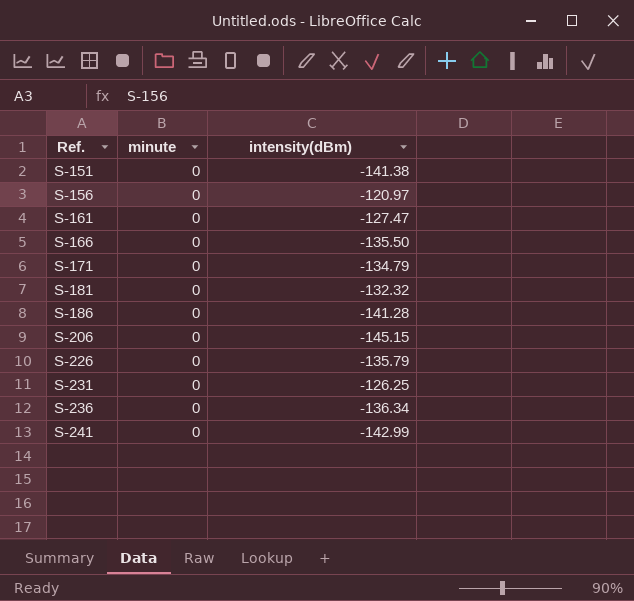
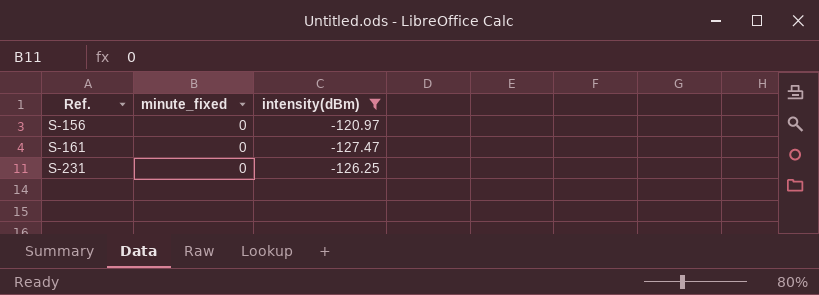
filter: none -> intensity(dBm) >= -127.47
column name: minute -> minute_fixed

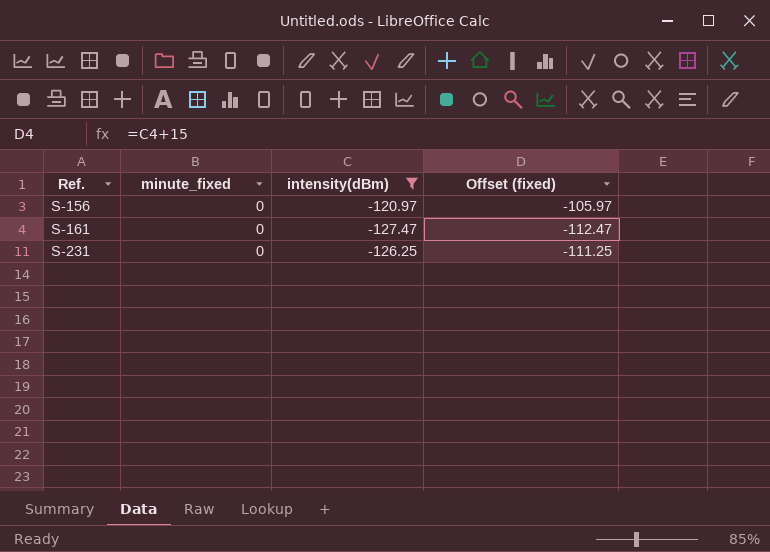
column Offset (fixed) | formula: none -> [intensity(dBm)] + 15

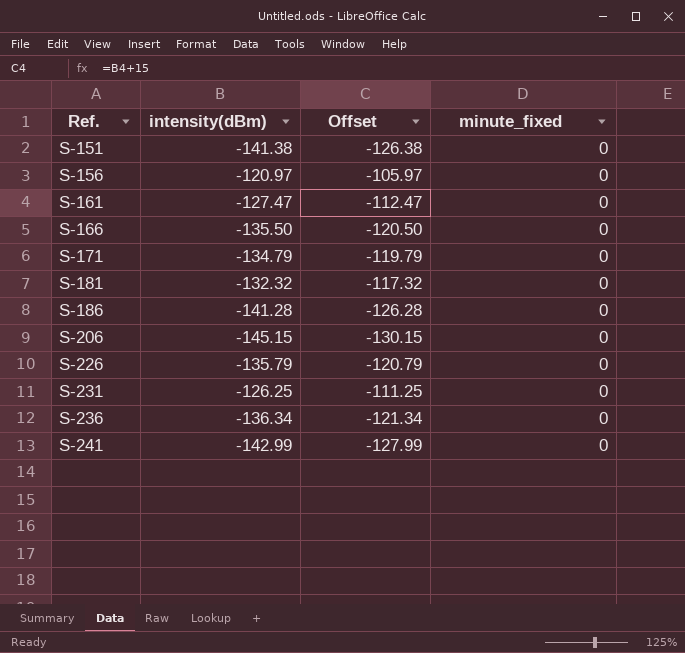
filter: intensity(dBm) >= -127.47 -> none
column name: Offset (fixed) -> Offset
column minute_fixed | position: 2 -> 4

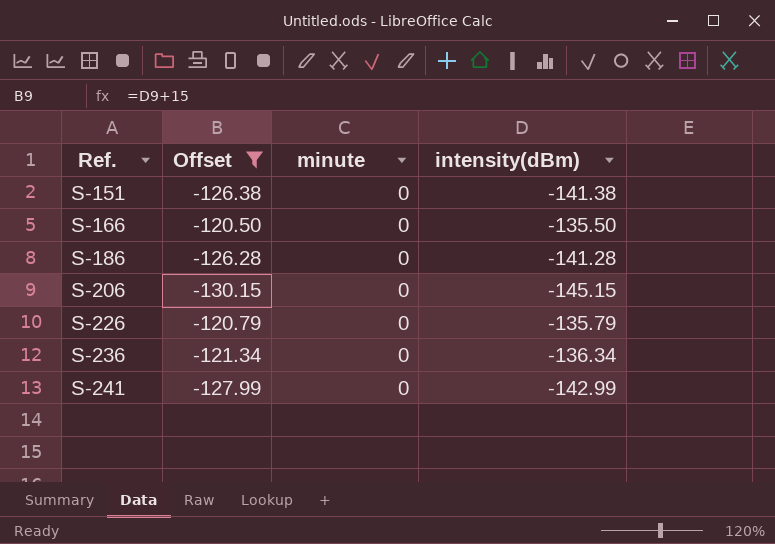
filter: none -> Offset <= -120.50
column name: minute_fixed -> minute
column intensity(dBm) | position: 2 -> 4

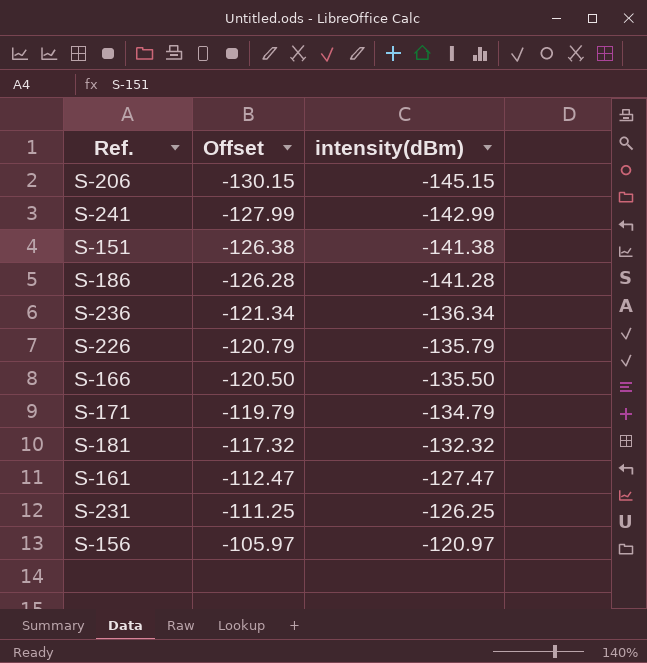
filter: Offset <= -120.50 -> none
row order: Ref. ascending -> Offset ascending
column minute | position: 3 -> none

